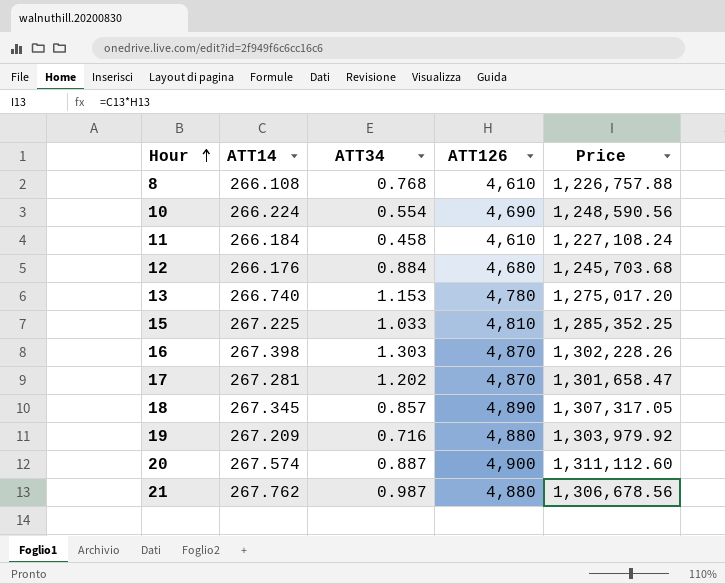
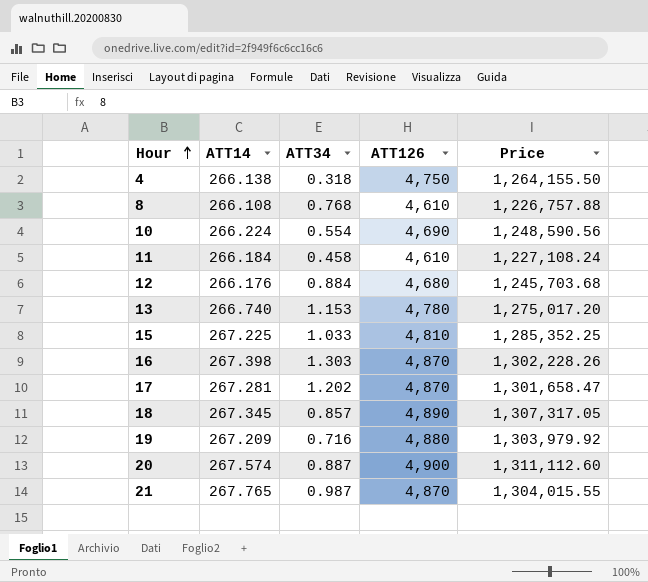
row 4: none -> 266.138 | 0.318 | 4,750 | 1,264,155.50
21 | ATT14: 267.762 -> 267.765
21 | ATT126: 4,880 -> 4,870
21 | Price: 1,306,678.56 -> 1,304,015.55

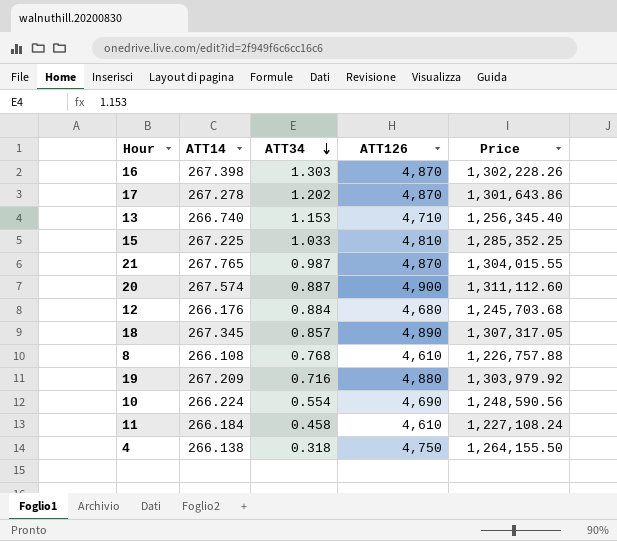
row order: Hour ascending -> ATT34 descending
17 | ATT14: 267.281 -> 267.278
17 | Price: 1,301,658.47 -> 1,301,643.86
13 | ATT126: 4,780 -> 4,710
13 | Price: 1,275,017.20 -> 1,256,345.40

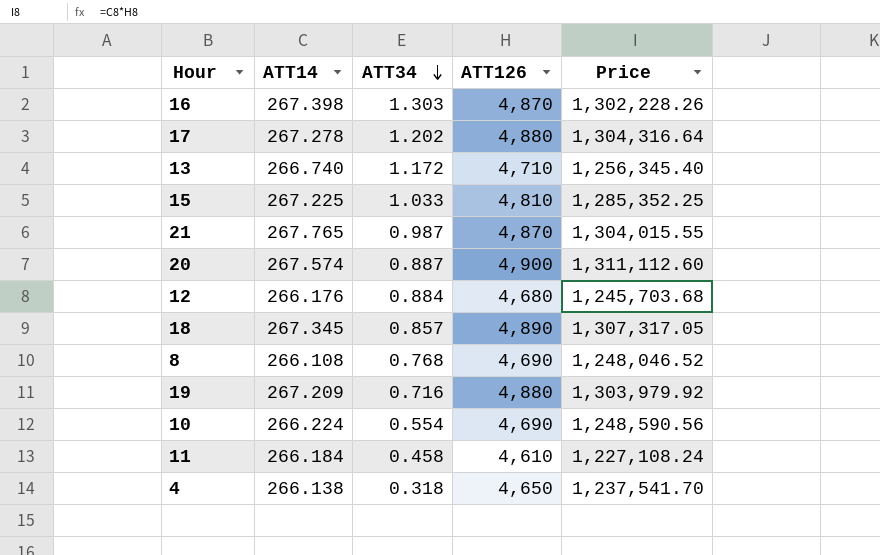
17 | ATT126: 4,870 -> 4,880
17 | Price: 1,301,643.86 -> 1,304,316.64
13 | ATT34: 1.153 -> 1.172
8 | ATT126: 4,610 -> 4,690
8 | Price: 1,226,757.88 -> 1,248,046.52
4 | ATT126: 4,750 -> 4,650
4 | Price: 1,264,155.50 -> 1,237,541.70

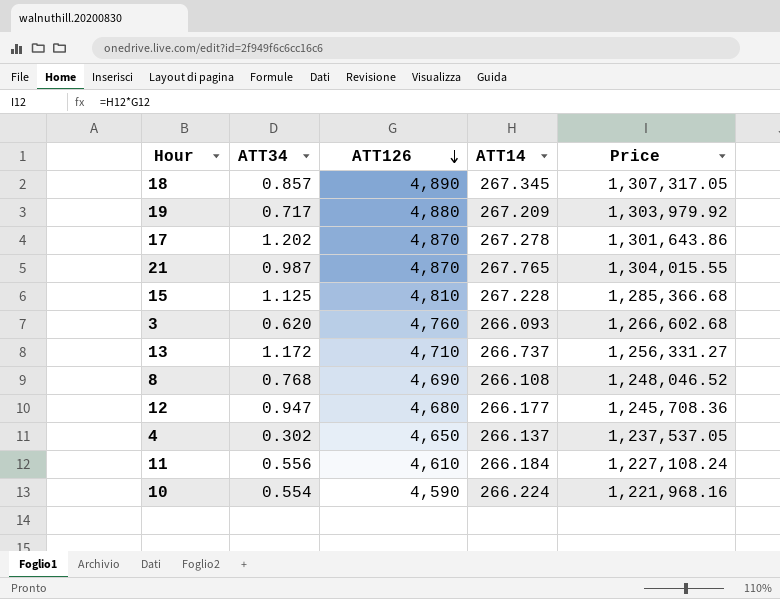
row order: ATT34 descending -> ATT126 descending
column ATT14 | position: 2 -> 4
row 16: 267.398 | 1.303 | 4,870 | 1,302,228.26 -> none
row 20: 267.574 | 0.887 | 4,900 | 1,311,112.60 -> none
19 | ATT34: 0.716 -> 0.717
17 | ATT126: 4,880 -> 4,870
17 | Price: 1,304,316.64 -> 1,301,643.86
15 | ATT34: 1.033 -> 1.125
15 | ATT14: 267.225 -> 267.228
15 | Price: 1,285,352.25 -> 1,285,366.68
row 3: none -> 0.620 | 4,760 | 266.093 | 1,266,602.68
13 | ATT14: 266.740 -> 266.737
13 | Price: 1,256,345.40 -> 1,256,331.27
12 | ATT34: 0.884 -> 0.947
12 | ATT14: 266.176 -> 266.177
12 | Price: 1,245,703.68 -> 1,245,708.36
4 | ATT34: 0.318 -> 0.302
4 | ATT14: 266.138 -> 266.137
4 | Price: 1,237,541.70 -> 1,237,537.05
11 | ATT34: 0.458 -> 0.556
10 | ATT126: 4,690 -> 4,590
10 | Price: 1,248,590.56 -> 1,221,968.16

